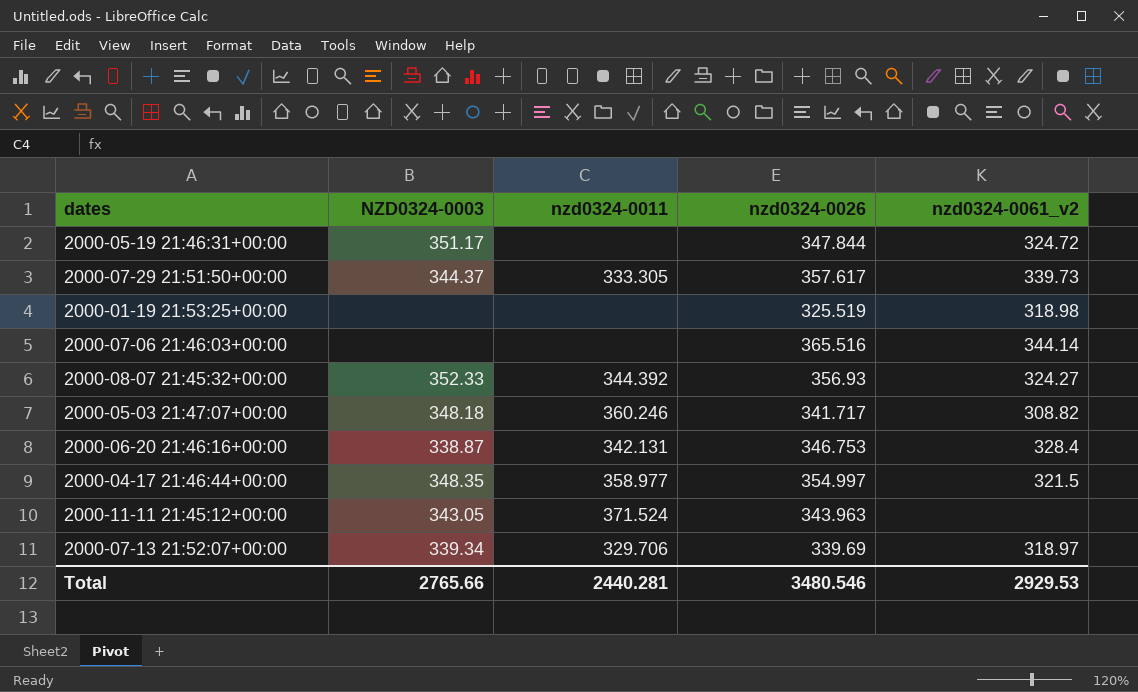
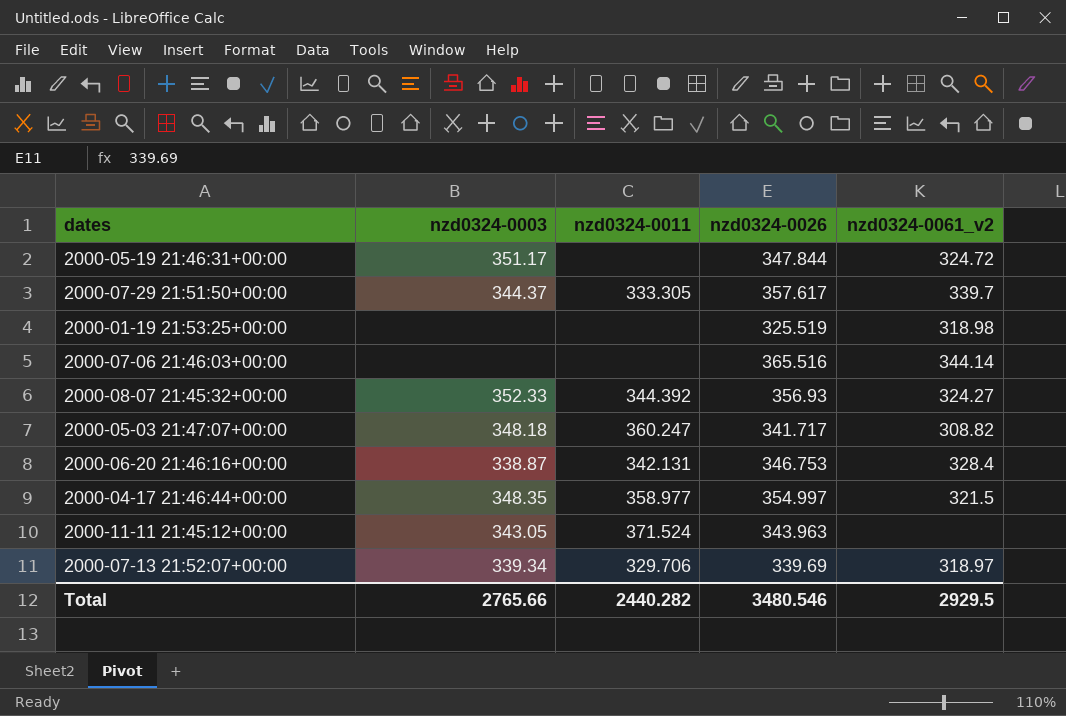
column name: NZD0324-0003 -> nzd0324-0003
2000-07-29 21:51:50+00:00 | nzd0324-0061_v2: 339.73 -> 339.7
2000-05-03 21:47:07+00:00 | nzd0324-0011: 360.246 -> 360.247
Total | nzd0324-0011: 2440.281 -> 2440.282
Total | nzd0324-0061_v2: 2929.53 -> 2929.5

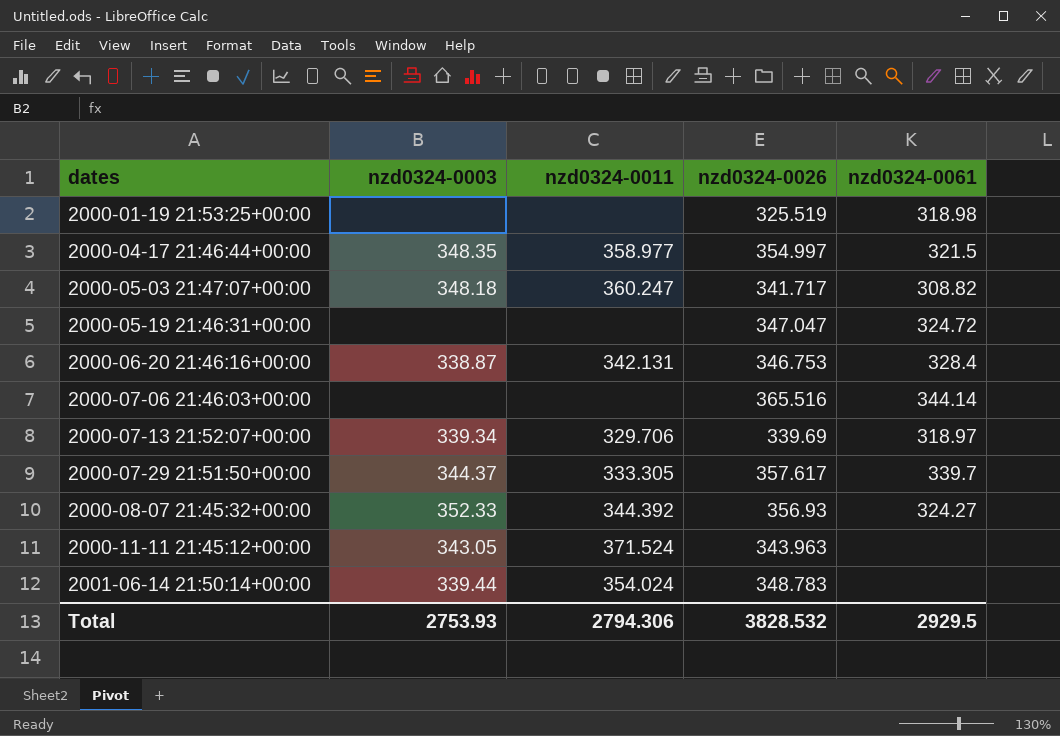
row order: none -> dates ascending
column name: nzd0324-0061_v2 -> nzd0324-0061
2000-05-19 21:46:31+00:00 | nzd0324-0003: 351.17 -> none
2000-05-19 21:46:31+00:00 | nzd0324-0026: 347.844 -> 347.047
row 2001-06-14 21:50:14+00:00: none -> 339.44 | 354.024 | 348.783 | none
Total | nzd0324-0003: 2765.66 -> 2753.93
Total | nzd0324-0011: 2440.282 -> 2794.306
Total | nzd0324-0026: 3480.546 -> 3828.532

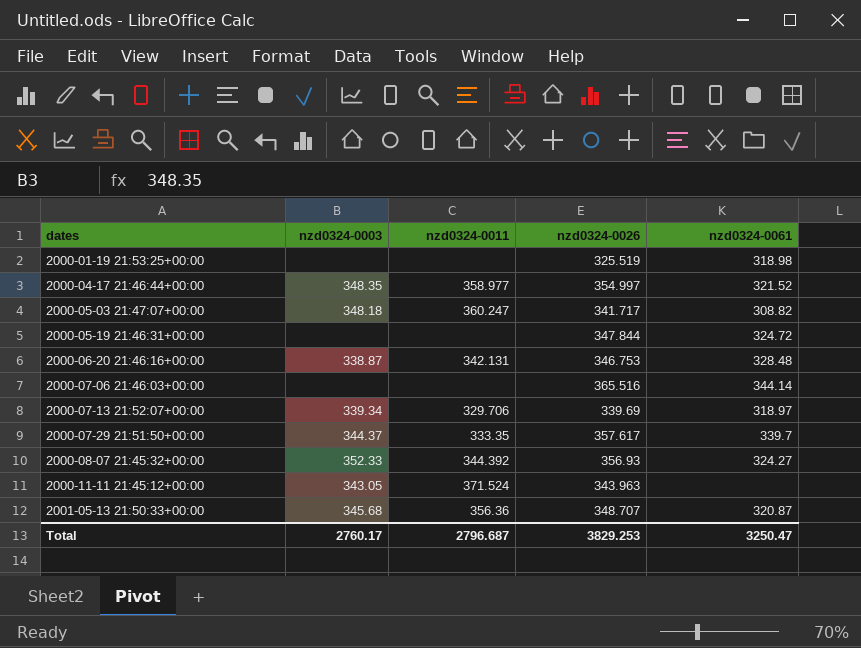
row 2001-06-14 21:50:14+00:00: 339.44 | 354.024 | 348.783 | none -> none
2000-04-17 21:46:44+00:00 | nzd0324-0061: 321.5 -> 321.52
2000-05-19 21:46:31+00:00 | nzd0324-0026: 347.047 -> 347.844
2000-06-20 21:46:16+00:00 | nzd0324-0061: 328.4 -> 328.48
2000-07-29 21:51:50+00:00 | nzd0324-0011: 333.305 -> 333.35
row 2001-05-13 21:50:33+00:00: none -> 345.68 | 356.36 | 348.707 | 320.87
Total | nzd0324-0003: 2753.93 -> 2760.17
Total | nzd0324-0011: 2794.306 -> 2796.687
Total | nzd0324-0026: 3828.532 -> 3829.253
Total | nzd0324-0061: 2929.5 -> 3250.47

